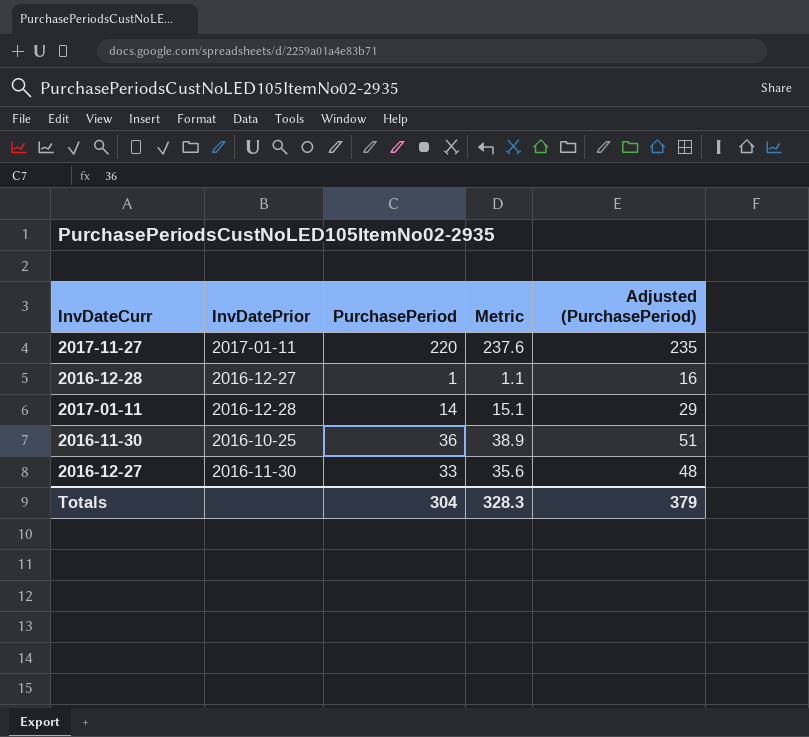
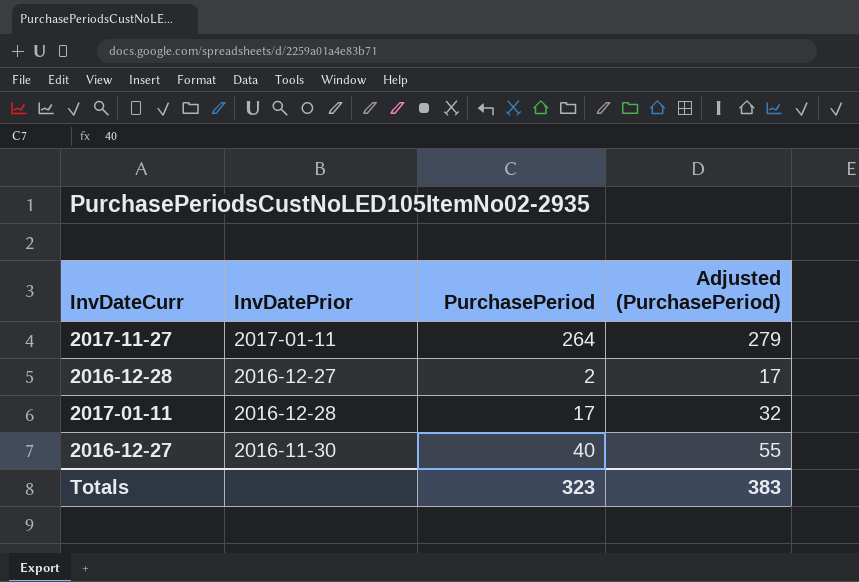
column Metric | formula: [PurchasePeriod] * 1.08 -> none
row 2016-11-30: 2016-10-25 | 36 | 38.9 | 51 -> none
2017-11-27 | PurchasePeriod: 220 -> 264
2017-11-27 | Adjusted (PurchasePeriod): 235 -> 279
2016-12-28 | PurchasePeriod: 1 -> 2
2016-12-28 | Adjusted (PurchasePeriod): 16 -> 17
2017-01-11 | PurchasePeriod: 14 -> 17
2017-01-11 | Adjusted (PurchasePeriod): 29 -> 32
2016-12-27 | PurchasePeriod: 33 -> 40
2016-12-27 | Adjusted (PurchasePeriod): 48 -> 55
Totals | PurchasePeriod: 304 -> 323
Totals | Adjusted (PurchasePeriod): 379 -> 383

